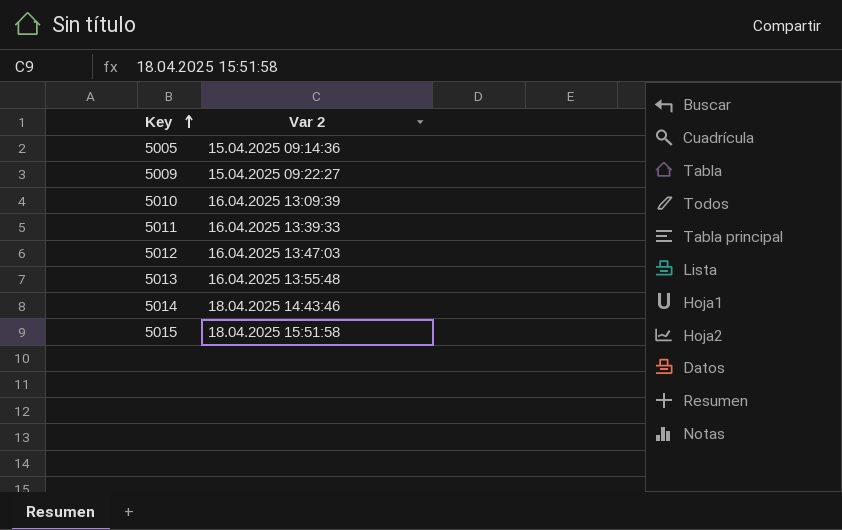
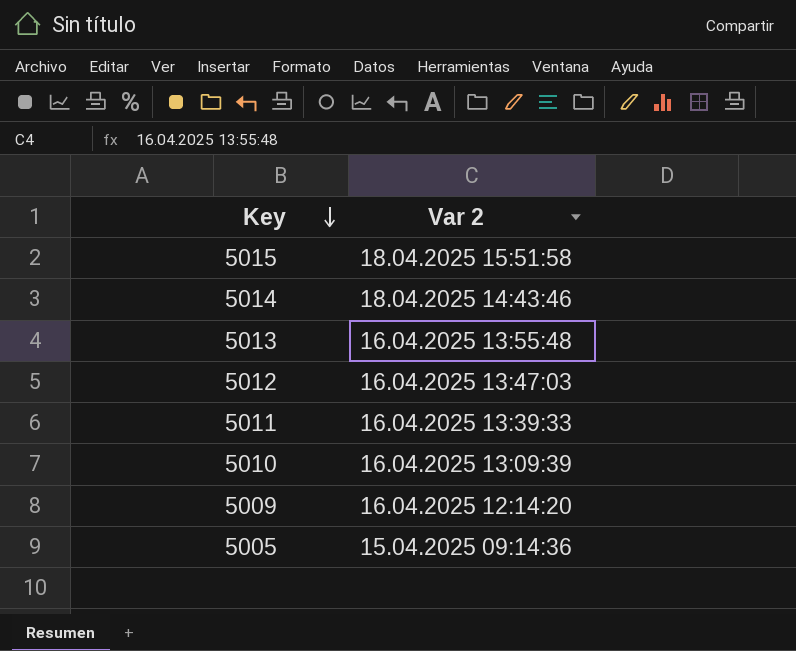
row order: Key ascending -> Key descending
5009 | Var 2: 15.04.2025 09:22:27 -> 16.04.2025 12:14:20

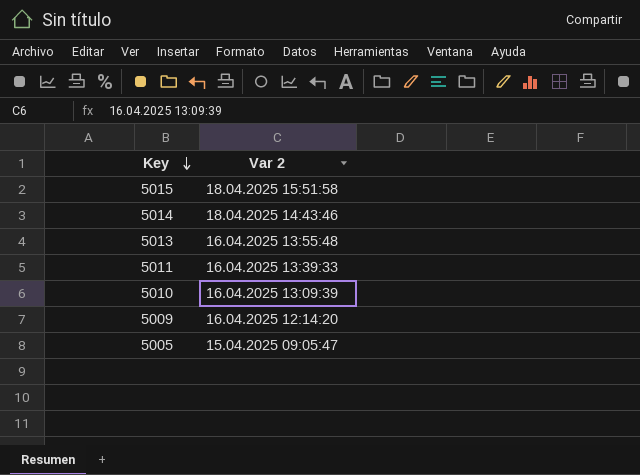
row 5012: 16.04.2025 13:47:03 -> none
5005 | Var 2: 15.04.2025 09:14:36 -> 15.04.2025 09:05:47

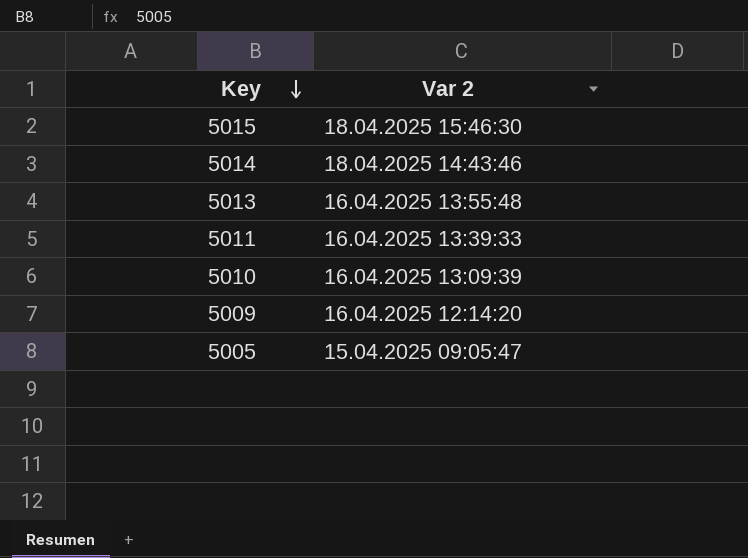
5015 | Var 2: 18.04.2025 15:51:58 -> 18.04.2025 15:46:30

